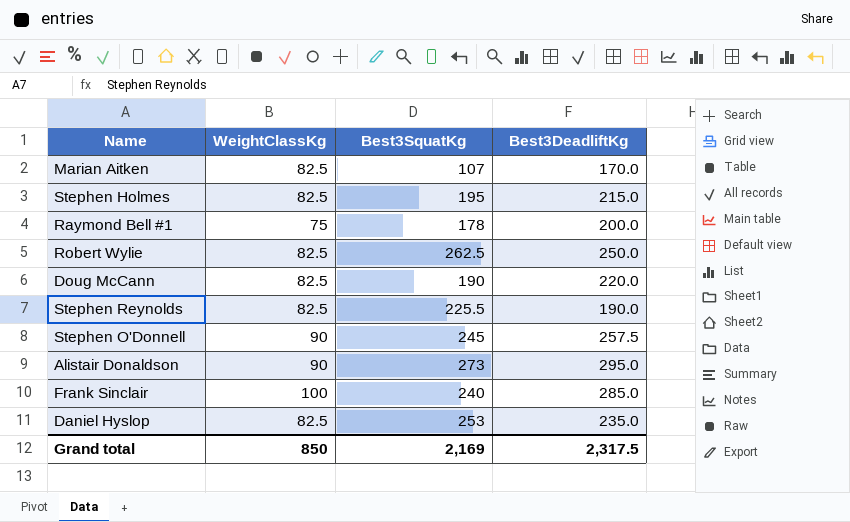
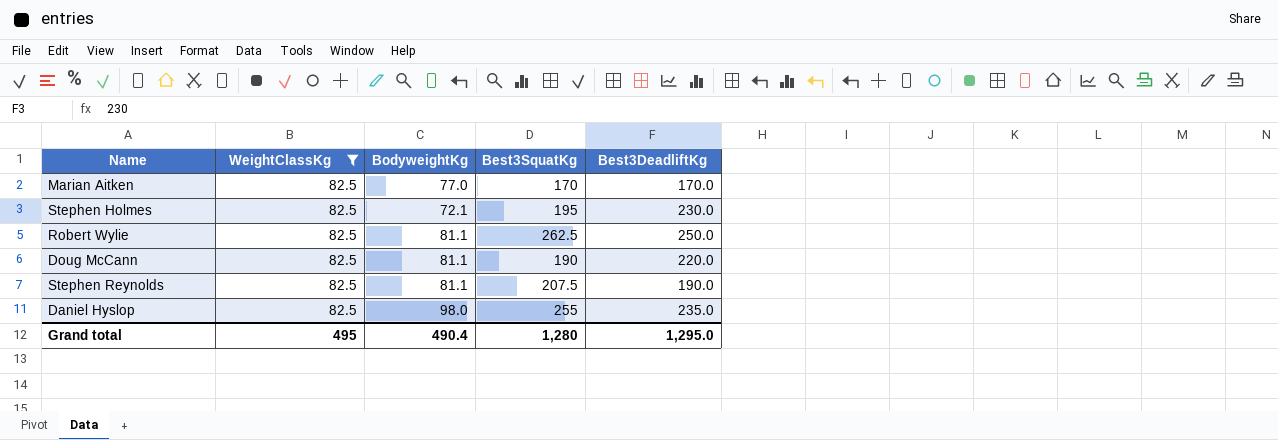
filter: none -> WeightClassKg = 82.5
column BodyweightKg | position: none -> 3
Marian Aitken | Best3SquatKg: 107 -> 170
Stephen Holmes | Best3DeadliftKg: 215.0 -> 230.0
Stephen Reynolds | Best3SquatKg: 225.5 -> 207.5
Daniel Hyslop | Best3SquatKg: 253 -> 255
Grand total | WeightClassKg: 850 -> 495
Grand total | Best3SquatKg: 2,169 -> 1,280
Grand total | Best3DeadliftKg: 2,317.5 -> 1,295.0

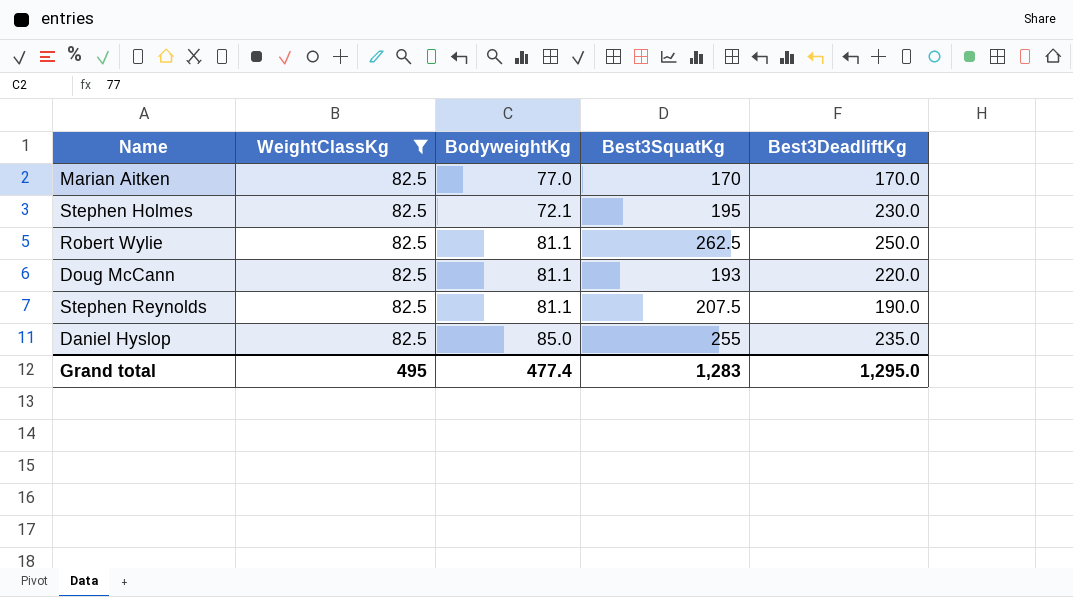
Doug McCann | Best3SquatKg: 190 -> 193
Daniel Hyslop | BodyweightKg: 98.0 -> 85.0
Grand total | BodyweightKg: 490.4 -> 477.4
Grand total | Best3SquatKg: 1,280 -> 1,283

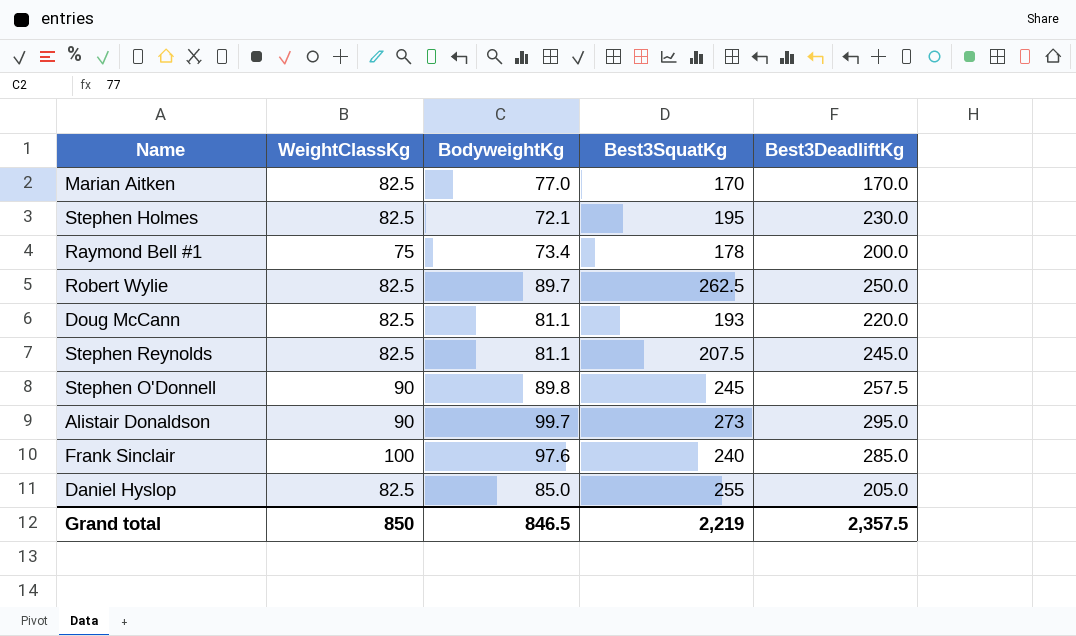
filter: WeightClassKg = 82.5 -> none
Robert Wylie | BodyweightKg: 81.1 -> 89.7
Stephen Reynolds | Best3DeadliftKg: 190.0 -> 245.0
Daniel Hyslop | Best3DeadliftKg: 235.0 -> 205.0
Grand total | WeightClassKg: 495 -> 850
Grand total | BodyweightKg: 477.4 -> 846.5
Grand total | Best3SquatKg: 1,283 -> 2,219
Grand total | Best3DeadliftKg: 1,295.0 -> 2,357.5

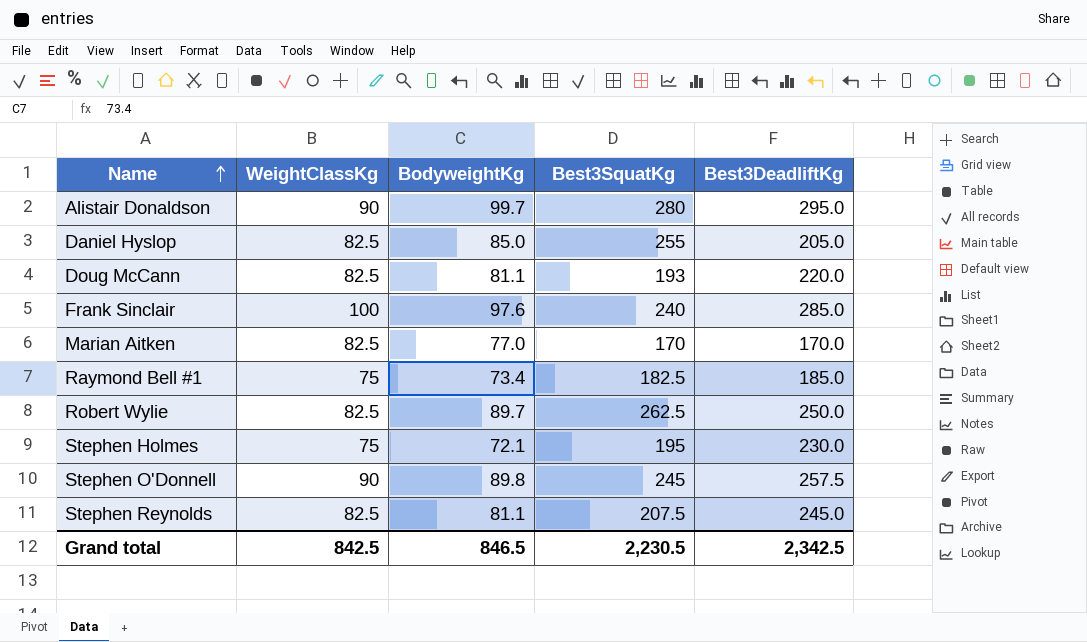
row order: none -> Name ascending
Alistair Donaldson | Best3SquatKg: 273 -> 280
Raymond Bell #1 | Best3SquatKg: 178 -> 182.5
Raymond Bell #1 | Best3DeadliftKg: 200.0 -> 185.0
Stephen Holmes | WeightClassKg: 82.5 -> 75
Grand total | WeightClassKg: 850 -> 842.5
Grand total | Best3SquatKg: 2,219 -> 2,230.5
Grand total | Best3DeadliftKg: 2,357.5 -> 2,342.5

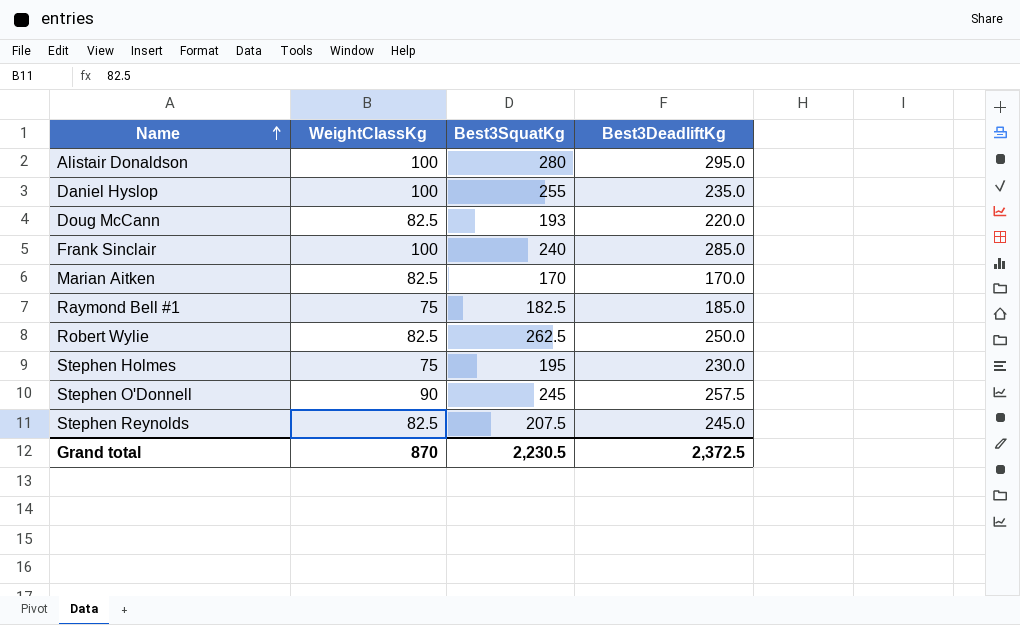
column BodyweightKg | position: 3 -> none
Alistair Donaldson | WeightClassKg: 90 -> 100
Daniel Hyslop | WeightClassKg: 82.5 -> 100
Daniel Hyslop | Best3DeadliftKg: 205.0 -> 235.0
Grand total | WeightClassKg: 842.5 -> 870
Grand total | Best3DeadliftKg: 2,342.5 -> 2,372.5

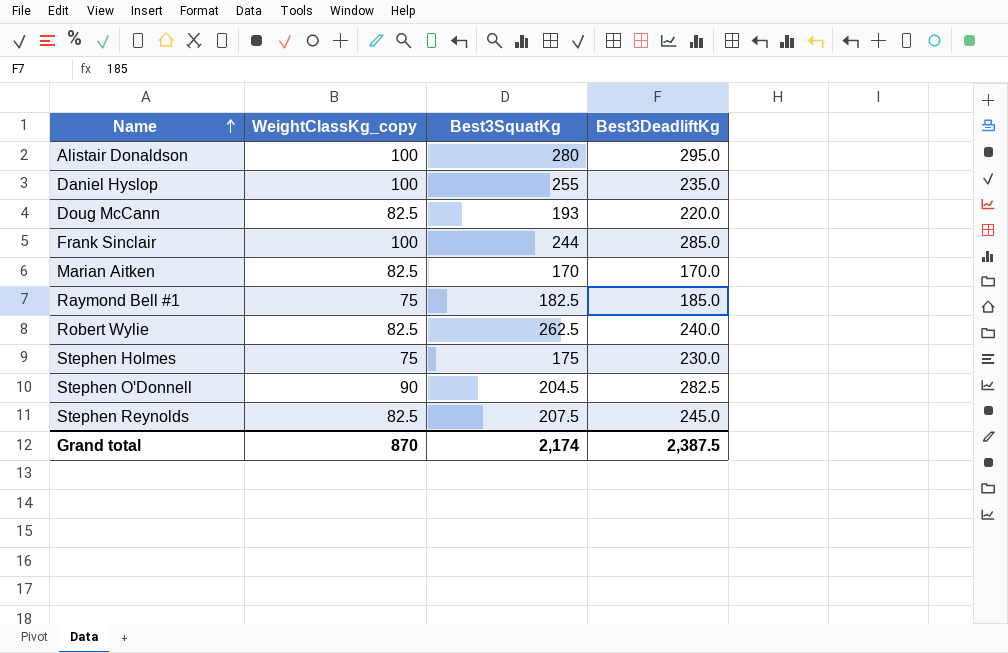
column name: WeightClassKg -> WeightClassKg_copy
Frank Sinclair | Best3SquatKg: 240 -> 244
Robert Wylie | Best3DeadliftKg: 250.0 -> 240.0
Stephen Holmes | Best3SquatKg: 195 -> 175
Stephen O'Donnell | Best3SquatKg: 245 -> 204.5
Stephen O'Donnell | Best3DeadliftKg: 257.5 -> 282.5
Grand total | Best3SquatKg: 2,230.5 -> 2,174
Grand total | Best3DeadliftKg: 2,372.5 -> 2,387.5

